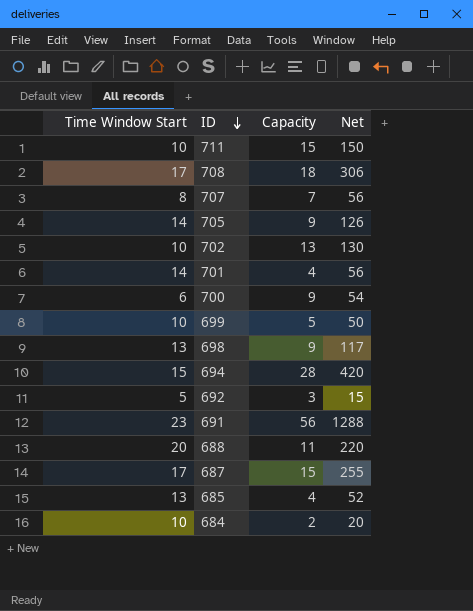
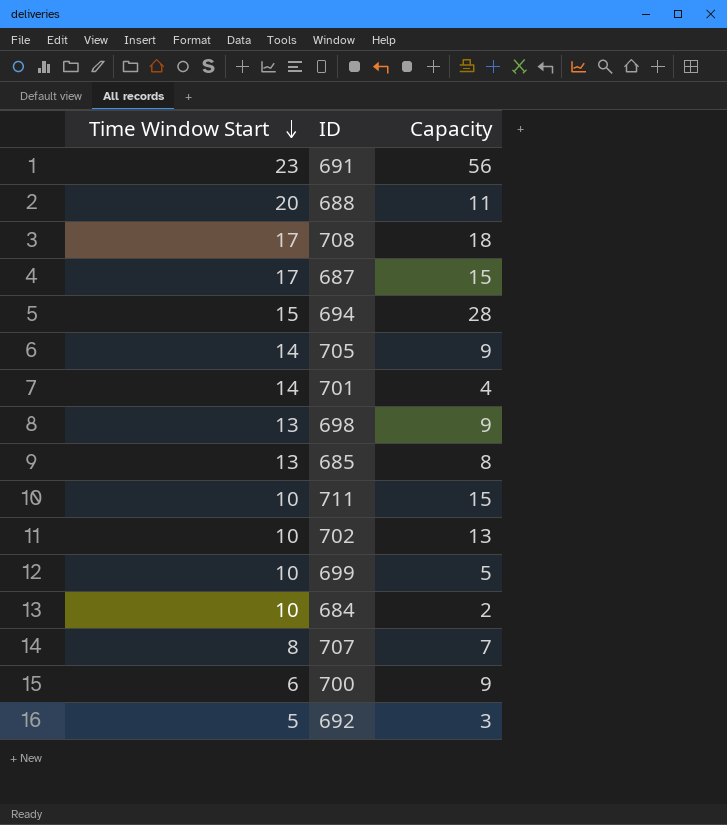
row order: ID descending -> Time Window Start descending
column Net | formula: [Time Window Start] * [Capacity] -> none
685 | Capacity: 4 -> 8

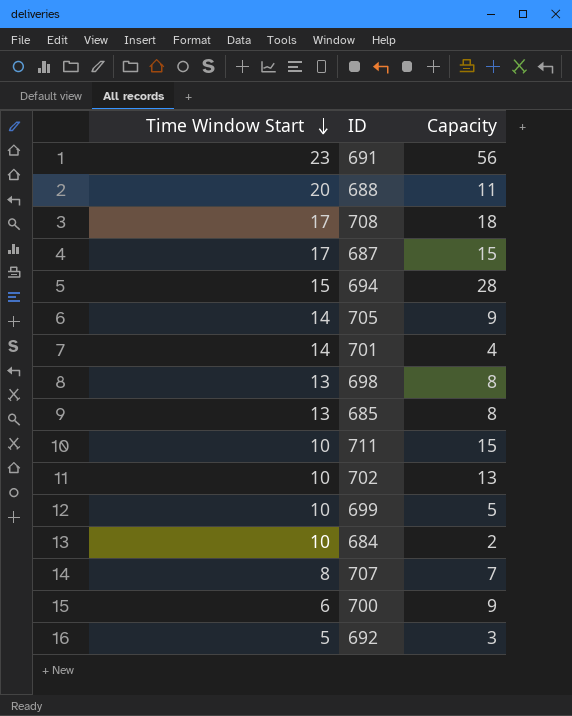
698 | Capacity: 9 -> 8

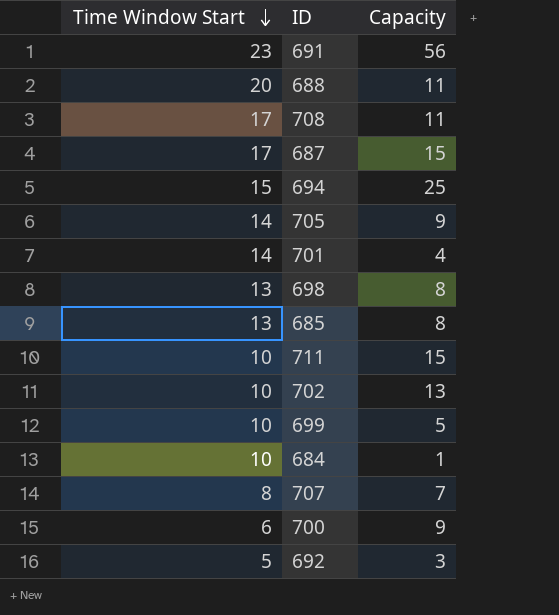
708 | Capacity: 18 -> 11
694 | Capacity: 28 -> 25
684 | Capacity: 2 -> 1

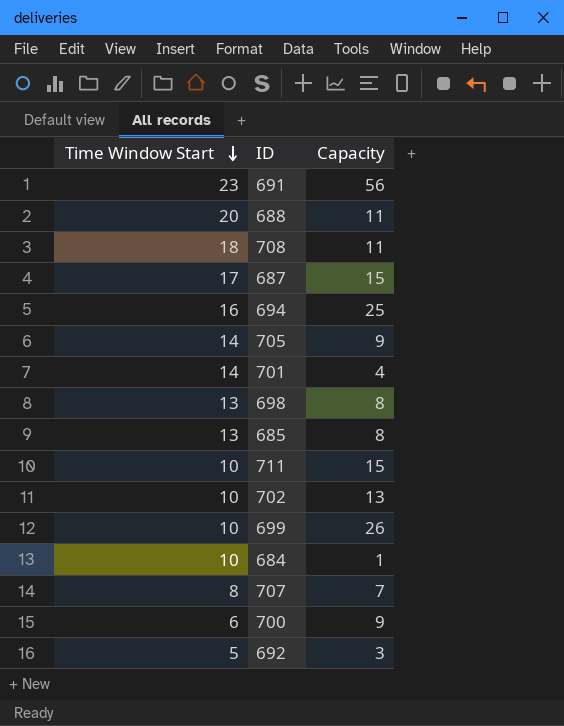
708 | Time Window Start: 17 -> 18
694 | Time Window Start: 15 -> 16
699 | Capacity: 5 -> 26

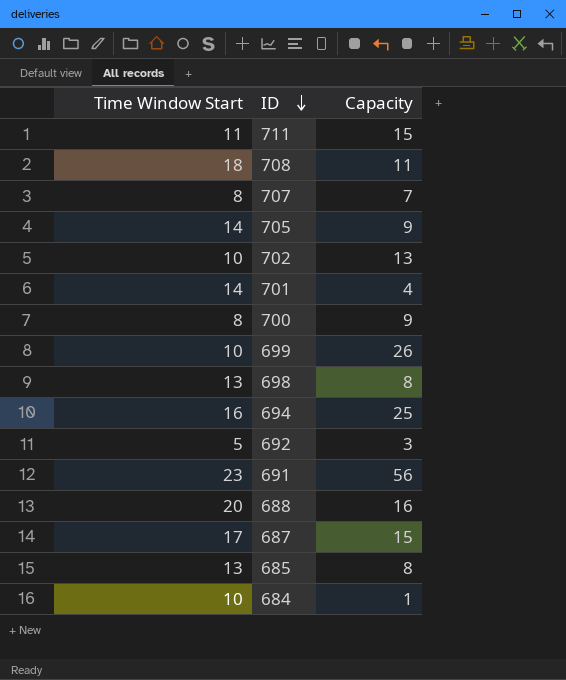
row order: Time Window Start descending -> ID descending
711 | Time Window Start: 10 -> 11
700 | Time Window Start: 6 -> 8
688 | Capacity: 11 -> 16

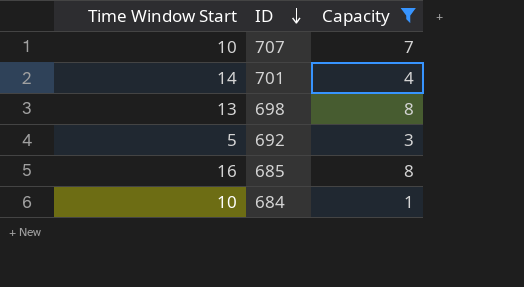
filter: none -> Capacity <= 8
707 | Time Window Start: 8 -> 10
685 | Time Window Start: 13 -> 16

